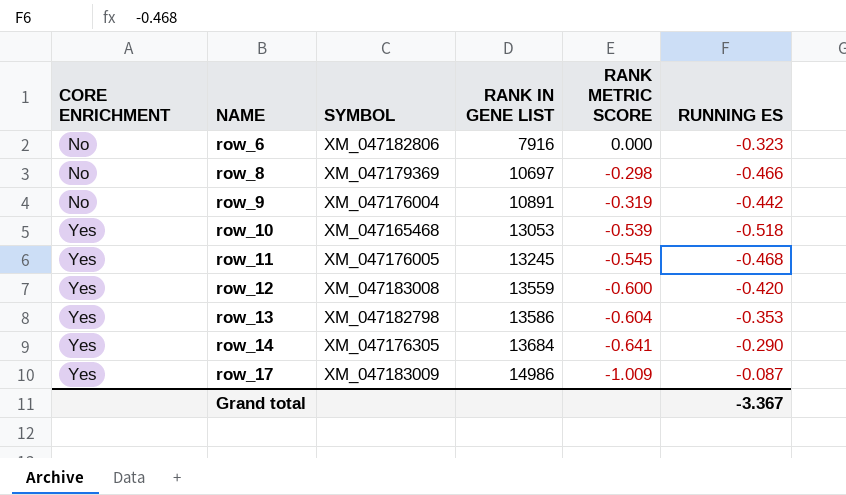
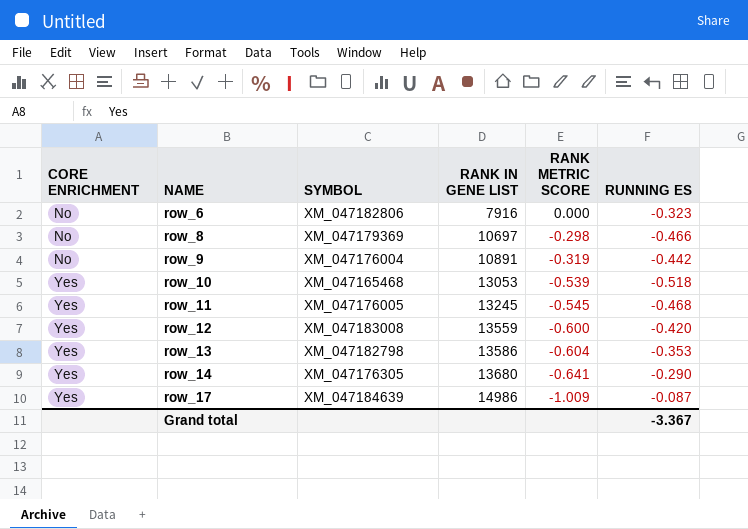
row_14 | RANK IN GENE LIST: 13684 -> 13680
row_17 | SYMBOL: XM_047183009 -> XM_047184639

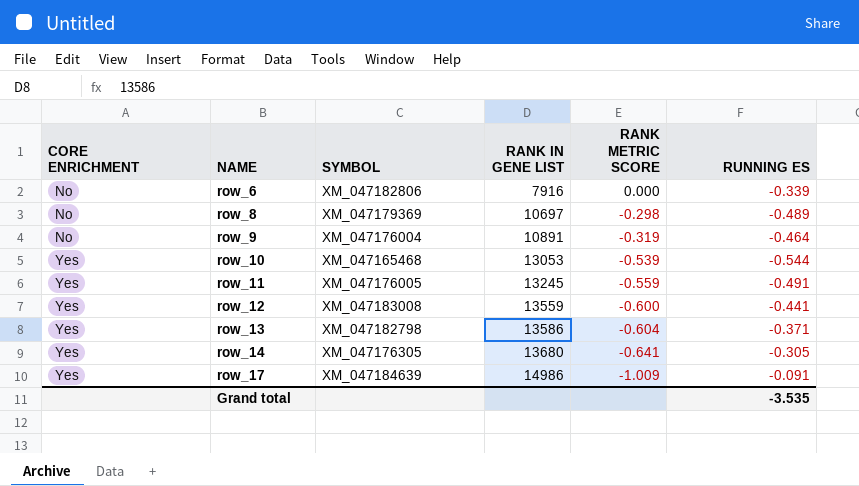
row_6 | RUNNING ES: -0.323 -> -0.339
row_8 | RUNNING ES: -0.466 -> -0.489
row_9 | RUNNING ES: -0.442 -> -0.464
row_10 | RUNNING ES: -0.518 -> -0.544
row_11 | RANK METRIC SCORE: -0.545 -> -0.559
row_11 | RUNNING ES: -0.468 -> -0.491
row_12 | RUNNING ES: -0.420 -> -0.441
row_13 | RUNNING ES: -0.353 -> -0.371
row_14 | RUNNING ES: -0.290 -> -0.305
row_17 | RUNNING ES: -0.087 -> -0.091
Grand total | RUNNING ES: -3.367 -> -3.535

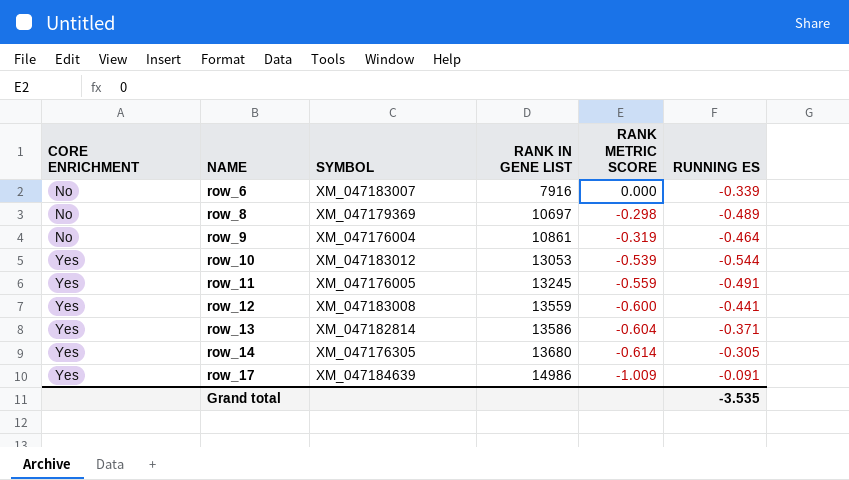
row_6 | SYMBOL: XM_047182806 -> XM_047183007
row_9 | RANK IN GENE LIST: 10891 -> 10861
row_10 | SYMBOL: XM_047165468 -> XM_047183012
row_13 | SYMBOL: XM_047182798 -> XM_047182814
row_14 | RANK METRIC SCORE: -0.641 -> -0.614

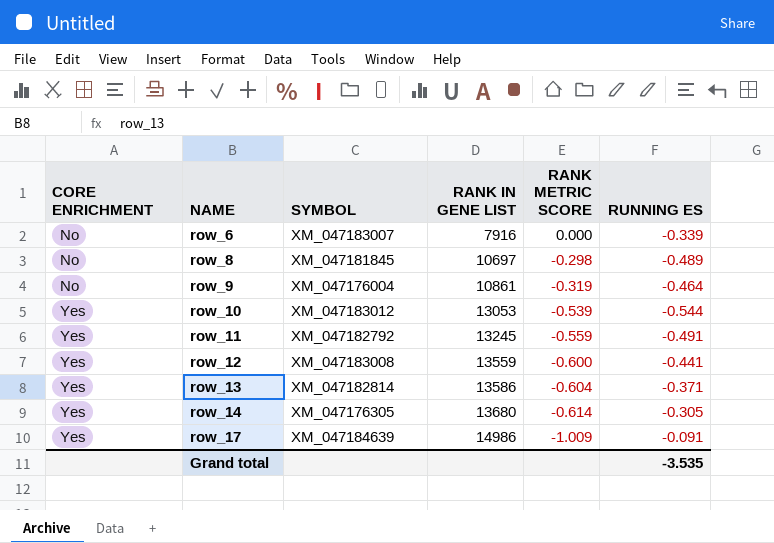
row_8 | SYMBOL: XM_047179369 -> XM_047181845
row_11 | SYMBOL: XM_047176005 -> XM_047182792

